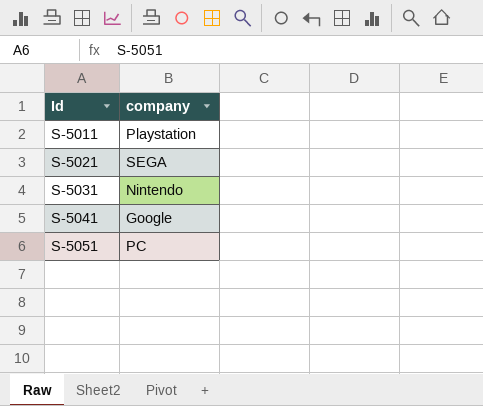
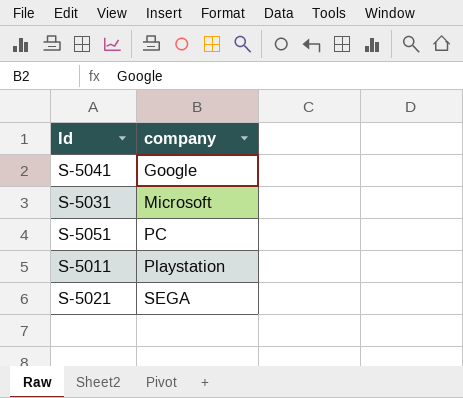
row order: Id ascending -> company ascending
S-5031 | company: Nintendo -> Microsoft

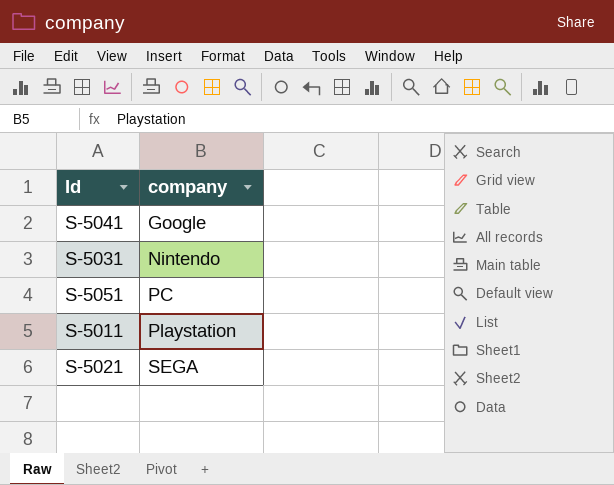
S-5031 | company: Microsoft -> Nintendo

